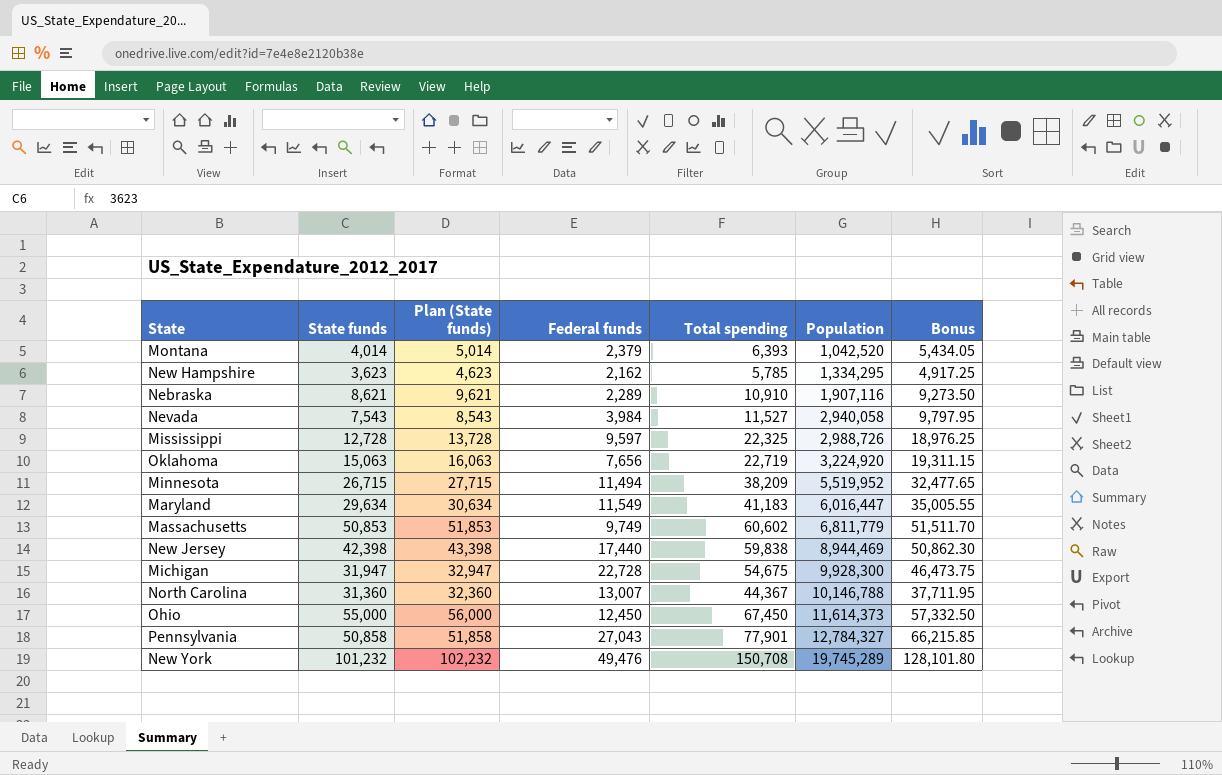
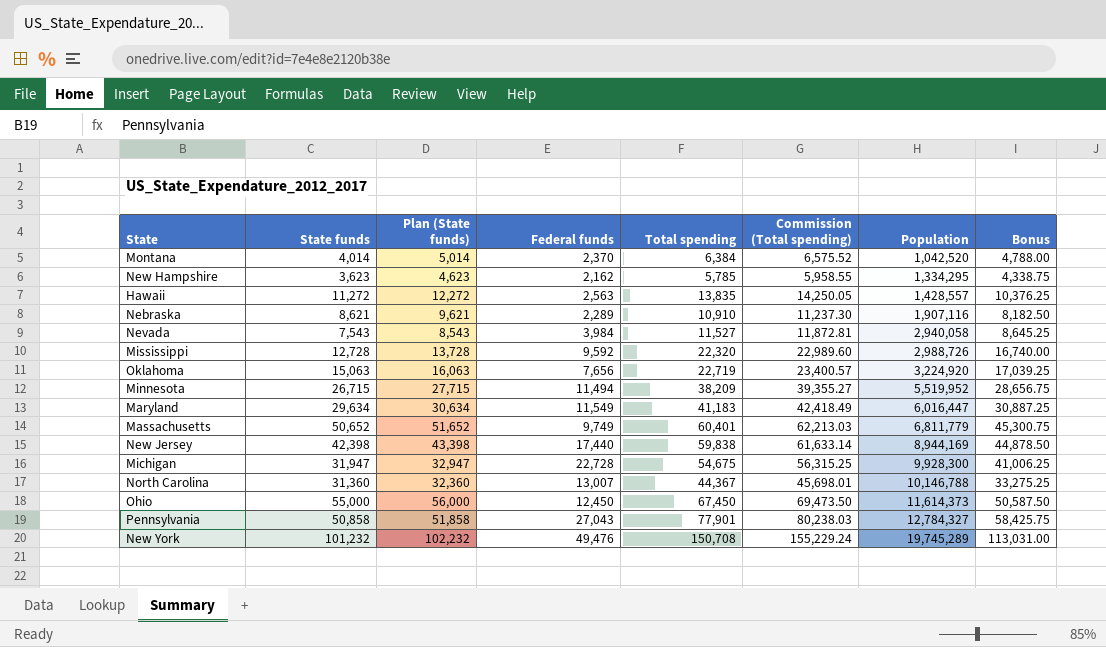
column Commission (Total spending) | formula: none -> [Total spending] * 1.03
column Bonus | formula: [Total spending] * 0.85 -> [Total spending] * 0.75
Montana | Federal funds: 2,379 -> 2,370
Montana | Total spending: 6,393 -> 6,384
row Hawaii: none -> 11,272 | 12,272 | 2,563 | 13,835 | 14,250.05 | 1,428,557 | 10,376.25
Mississippi | Federal funds: 9,597 -> 9,592
Mississippi | Total spending: 22,325 -> 22,320
Massachusetts | State funds: 50,853 -> 50,652
Massachusetts | Plan (State funds): 51,853 -> 51,652
Massachusetts | Total spending: 60,602 -> 60,401
New Jersey | Population: 8,944,469 -> 8,944,169

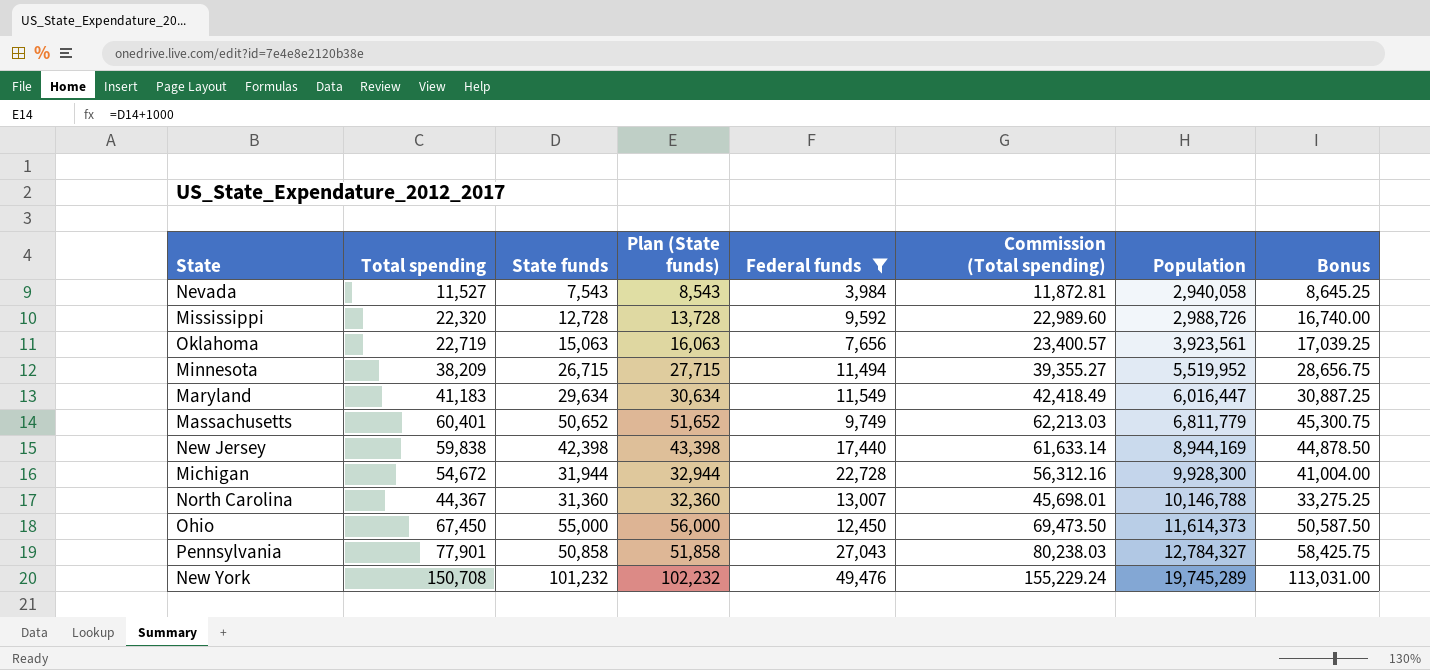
filter: none -> Federal funds >= 3,984
column Total spending | position: 5 -> 2
Oklahoma | Population: 3,224,920 -> 3,923,561
Michigan | Total spending: 54,675 -> 54,672
Michigan | State funds: 31,947 -> 31,944
Michigan | Plan (State funds): 32,947 -> 32,944
Michigan | Commission (Total spending): 56,315.25 -> 56,312.16
Michigan | Bonus: 41,006.25 -> 41,004.00

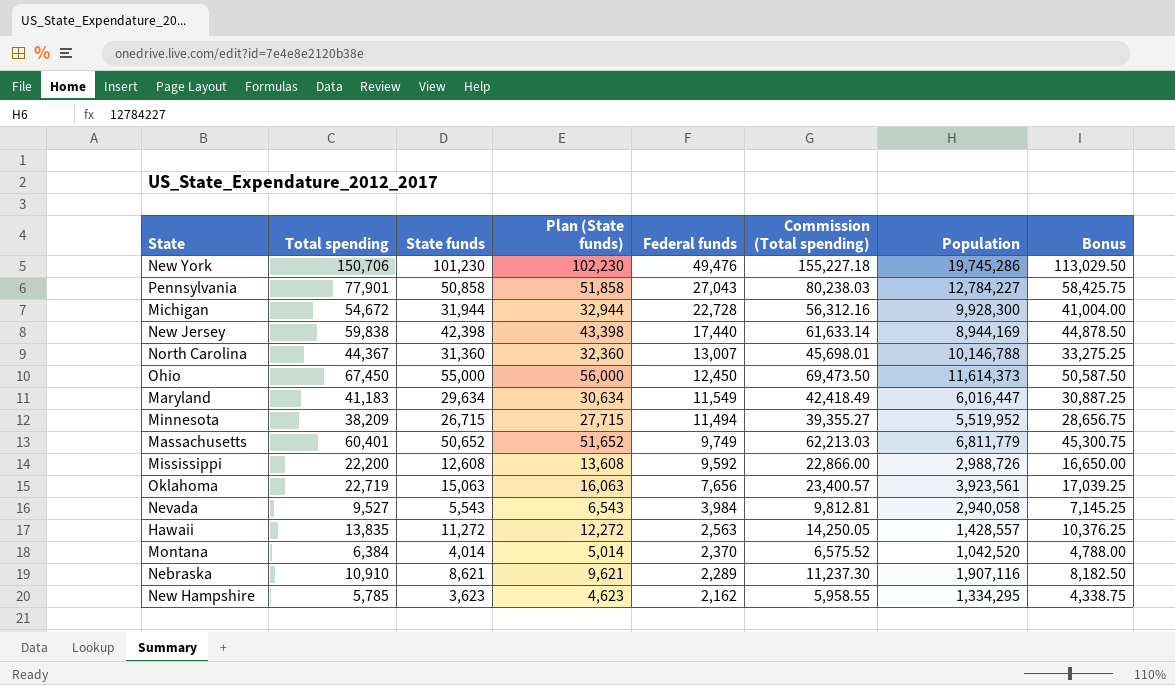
filter: Federal funds >= 3,984 -> none
row order: Population ascending -> Federal funds descending
New York | Total spending: 150,708 -> 150,706
New York | State funds: 101,232 -> 101,230
New York | Plan (State funds): 102,232 -> 102,230
New York | Commission (Total spending): 155,229.24 -> 155,227.18
New York | Population: 19,745,289 -> 19,745,286
New York | Bonus: 113,031.00 -> 113,029.50
Pennsylvania | Population: 12,784,327 -> 12,784,227
Mississippi | Total spending: 22,320 -> 22,200
Mississippi | State funds: 12,728 -> 12,608
Mississippi | Plan (State funds): 13,728 -> 13,608
Mississippi | Commission (Total spending): 22,989.60 -> 22,866.00
Mississippi | Bonus: 16,740.00 -> 16,650.00
Nevada | Total spending: 11,527 -> 9,527
Nevada | State funds: 7,543 -> 5,543
Nevada | Plan (State funds): 8,543 -> 6,543
Nevada | Commission (Total spending): 11,872.81 -> 9,812.81
Nevada | Bonus: 8,645.25 -> 7,145.25

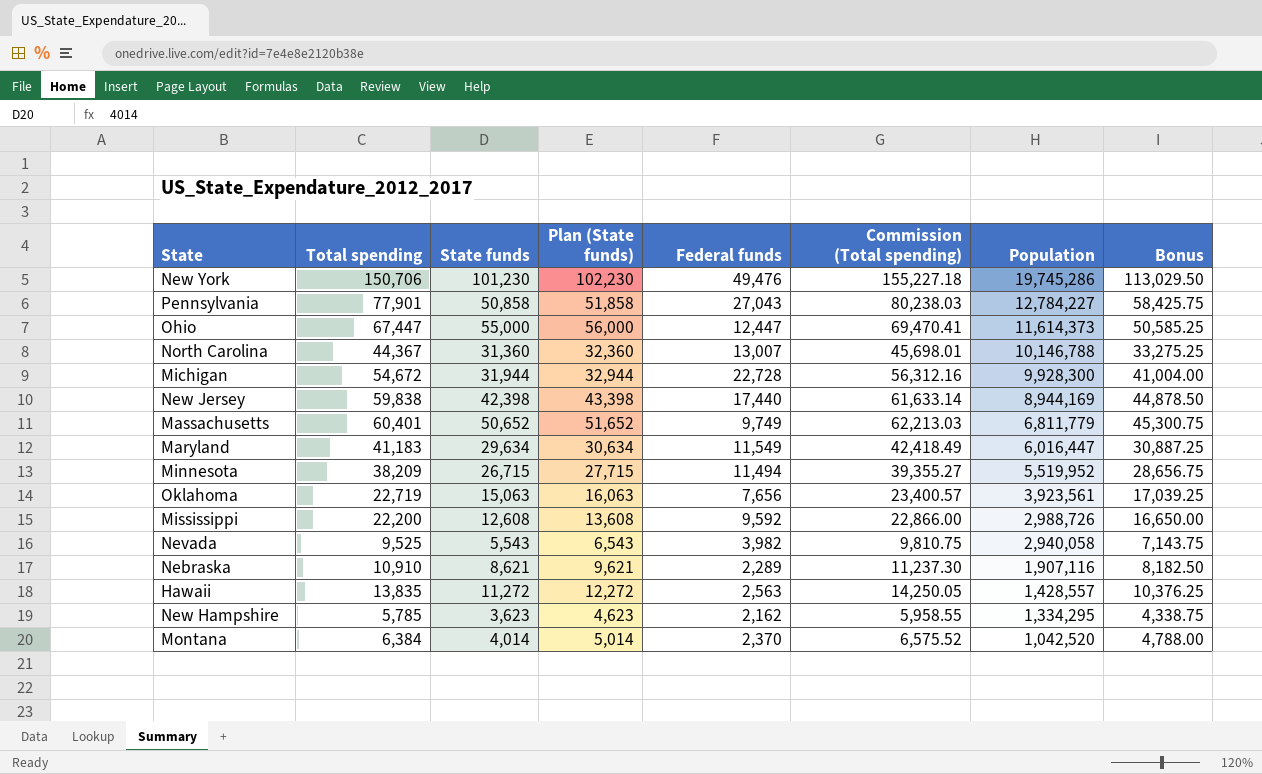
row order: Federal funds descending -> Population descending
Ohio | Total spending: 67,450 -> 67,447
Ohio | Federal funds: 12,450 -> 12,447
Ohio | Commission (Total spending): 69,473.50 -> 69,470.41
Ohio | Bonus: 50,587.50 -> 50,585.25
Nevada | Total spending: 9,527 -> 9,525
Nevada | Federal funds: 3,984 -> 3,982
Nevada | Commission (Total spending): 9,812.81 -> 9,810.75
Nevada | Bonus: 7,145.25 -> 7,143.75

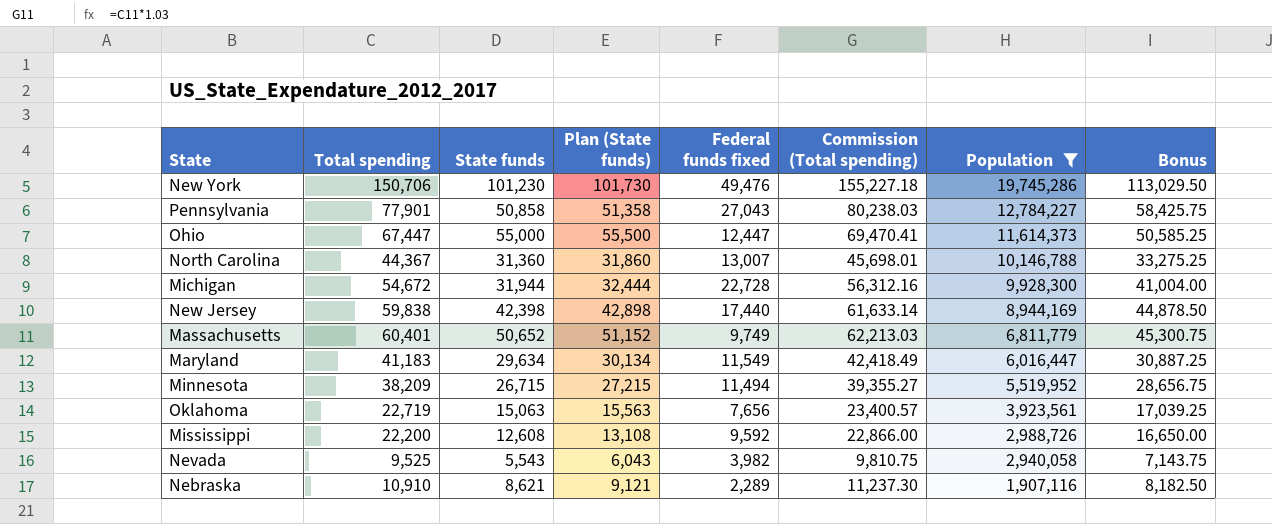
filter: none -> Population >= 1,907,116
column Plan (State funds) | formula: [State funds] + 1000 -> [State funds] + 500
column name: Federal funds -> Federal funds fixed

